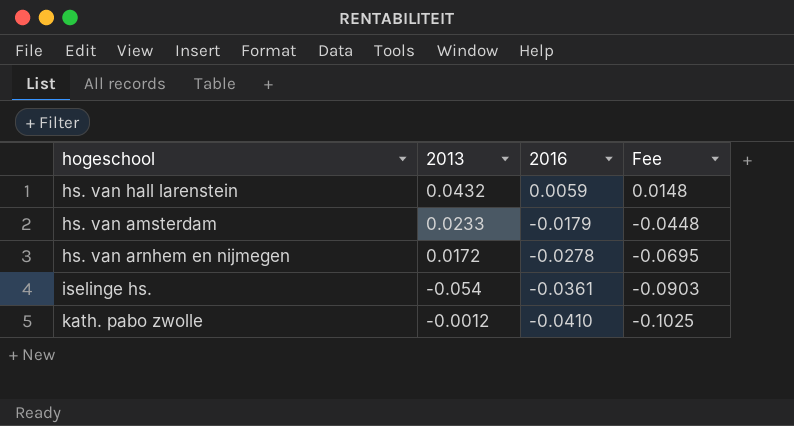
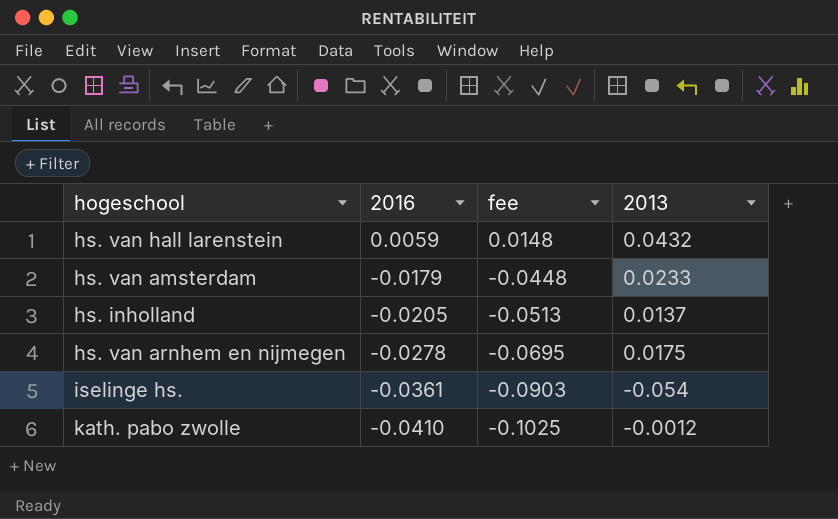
column name: Fee -> fee
column 2013 | position: 2 -> 4
row hs. inholland: none -> -0.0205 | -0.0513 | 0.0137
hs. van arnhem en nijmegen | 2013: 0.0172 -> 0.0175

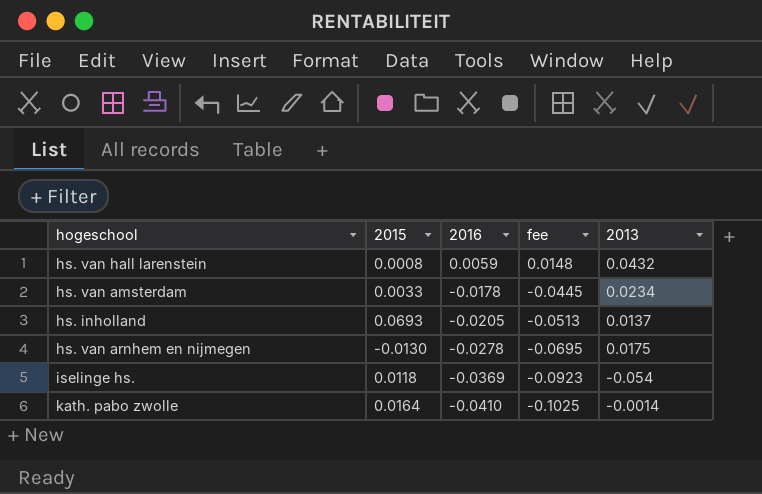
column 2015 | position: none -> 2
hs. van amsterdam | 2016: -0.0179 -> -0.0178
hs. van amsterdam | fee: -0.0448 -> -0.0445
hs. van amsterdam | 2013: 0.0233 -> 0.0234
iselinge hs. | 2016: -0.0361 -> -0.0369
iselinge hs. | fee: -0.0903 -> -0.0923
kath. pabo zwolle | 2013: -0.0012 -> -0.0014

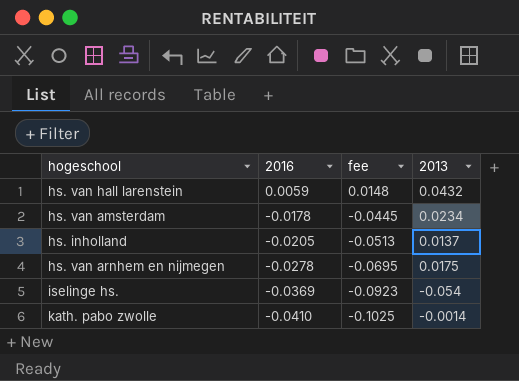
column 2015 | position: 2 -> none

